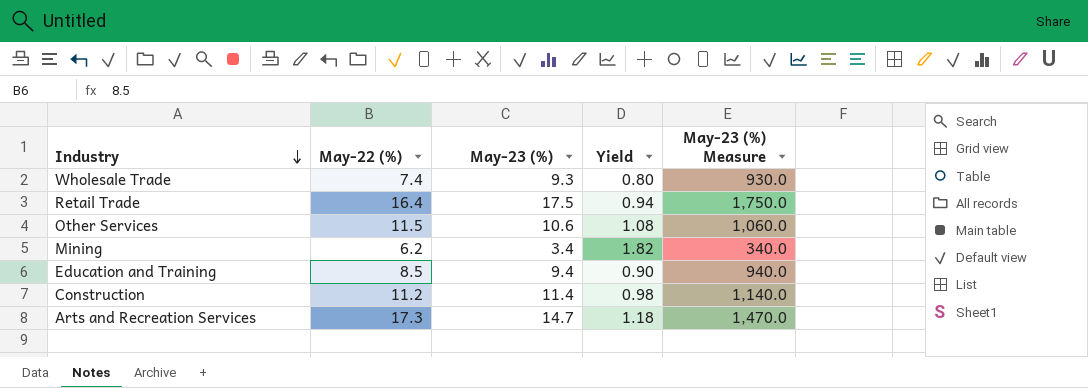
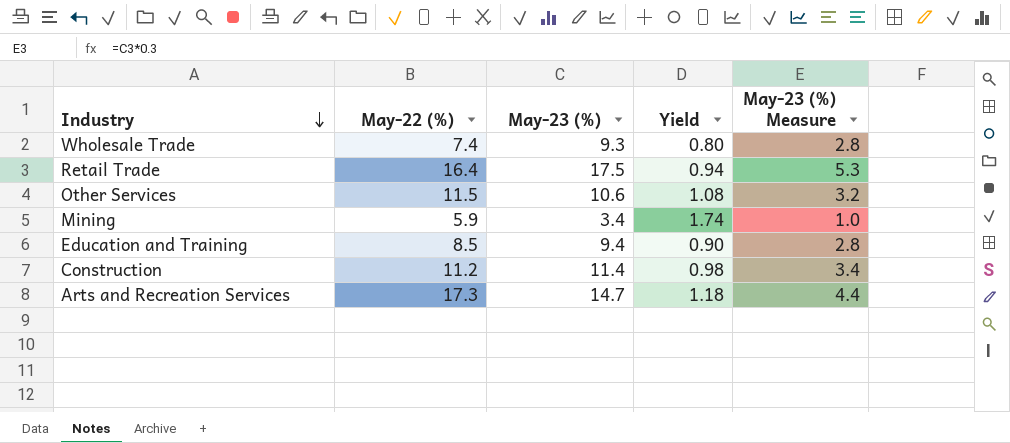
column May-23 (%) Measure | formula: [May-23 (%)] * 100 -> [May-23 (%)] * 0.3
Mining | May-22 (%): 6.2 -> 5.9
Mining | Yield: 1.82 -> 1.74

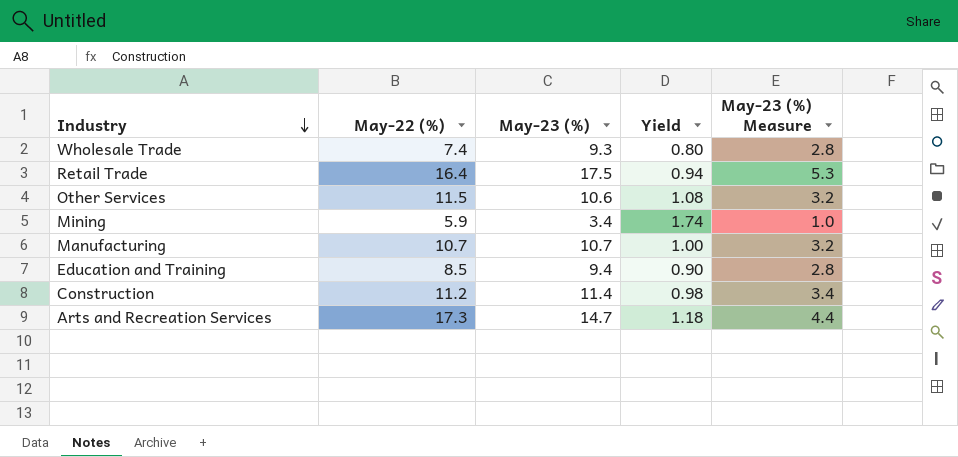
row Manufacturing: none -> 10.7 | 10.7 | 1.00 | 3.2

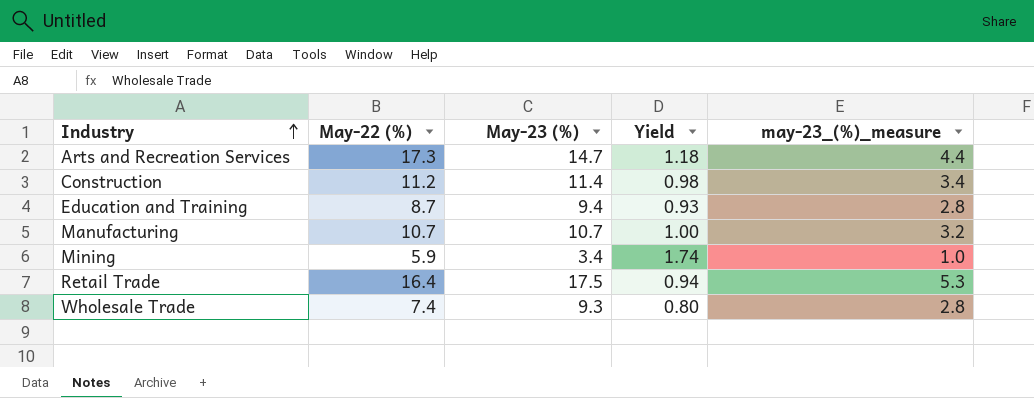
row order: Industry descending -> Industry ascending
column name: May-23 (%) Measure -> may-23_(%)_measure
row Other Services: 11.5 | 10.6 | 1.08 | 3.2 -> none
Education and Training | May-22 (%): 8.5 -> 8.7
Education and Training | Yield: 0.90 -> 0.93

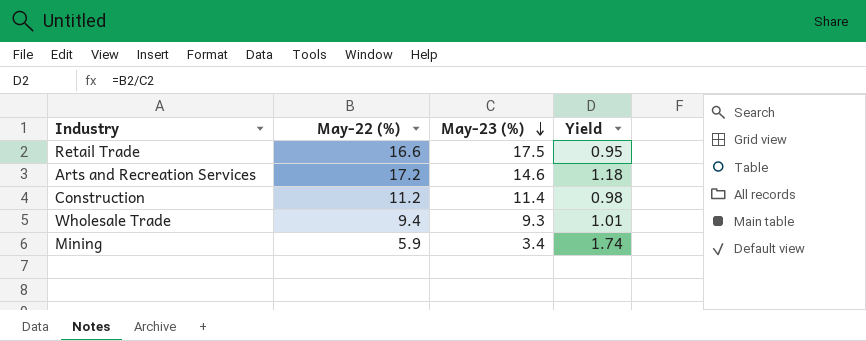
row order: Industry ascending -> May-23 (%) descending
column may-23_(%)_measure | formula: [May-23 (%)] * 0.3 -> none
row Education and Training: 8.7 | 9.4 | 0.93 | 2.8 -> none
row Manufacturing: 10.7 | 10.7 | 1.00 | 3.2 -> none
Retail Trade | May-22 (%): 16.4 -> 16.6
Retail Trade | Yield: 0.94 -> 0.95
Arts and Recreation Services | May-22 (%): 17.3 -> 17.2
Arts and Recreation Services | May-23 (%): 14.7 -> 14.6
Wholesale Trade | May-22 (%): 7.4 -> 9.4
Wholesale Trade | Yield: 0.80 -> 1.01

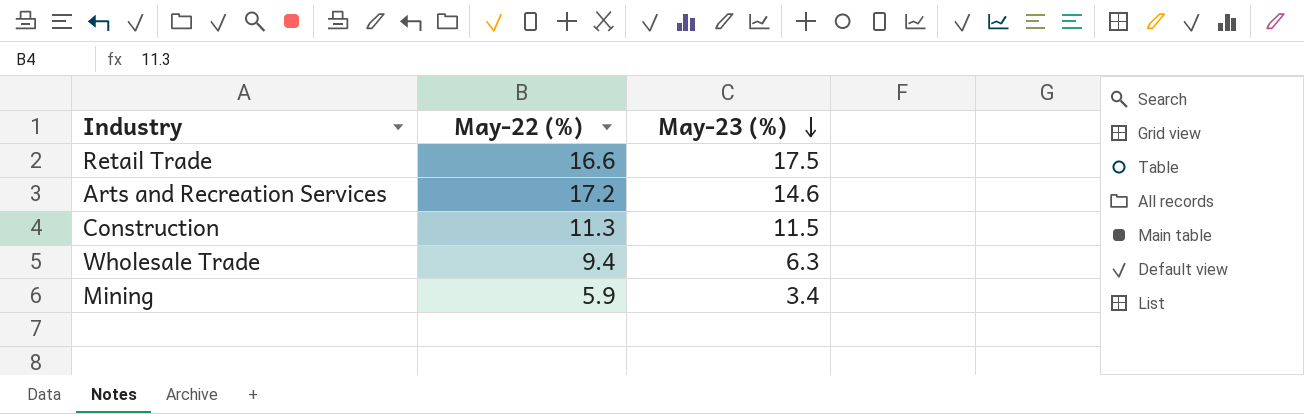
column Yield | formula: [May-22 (%)] / [May-23 (%)] -> none
Construction | May-22 (%): 11.2 -> 11.3
Construction | May-23 (%): 11.4 -> 11.5
Wholesale Trade | May-23 (%): 9.3 -> 6.3

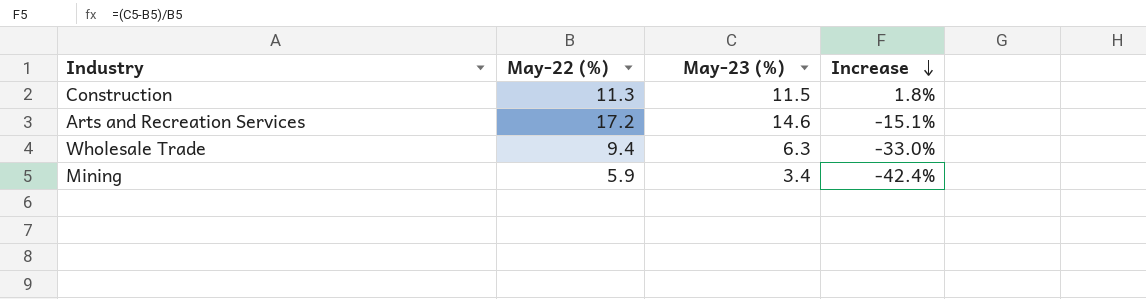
row order: May-23 (%) descending -> Increase descending
column Increase | formula: none -> ([May-23 (%)] - [May-22 (%)]) / [May-22 (%)]
row Retail Trade: 16.6 | 17.5 -> none

